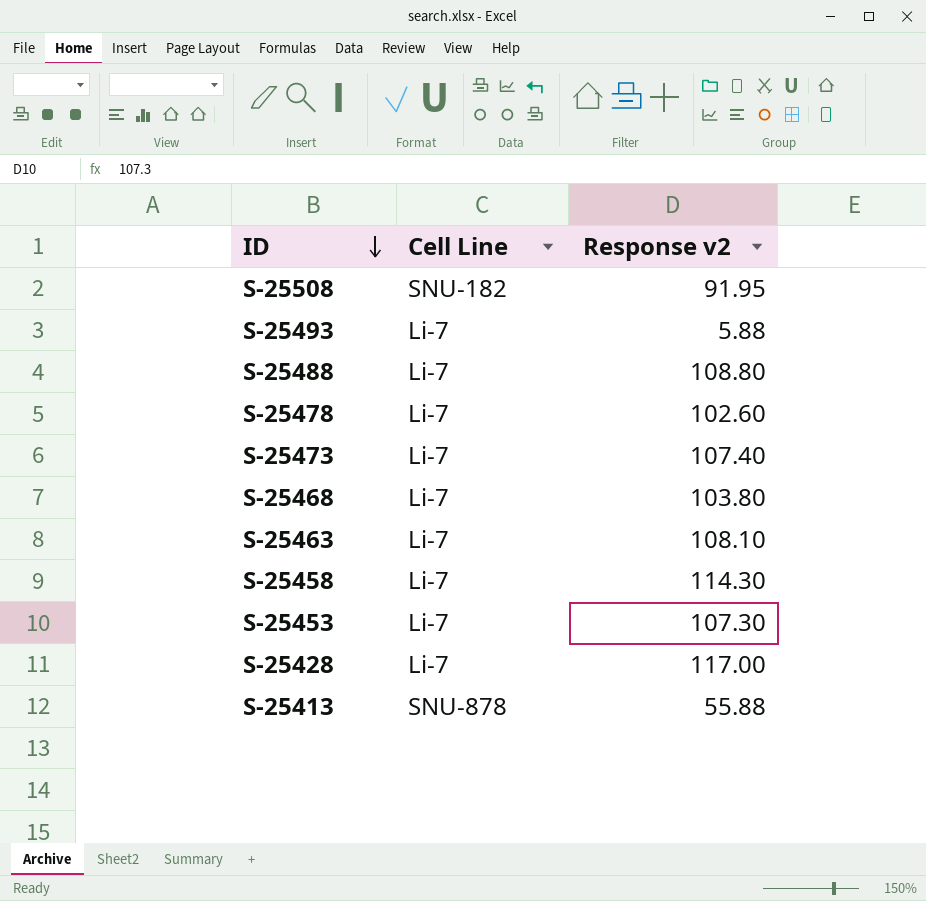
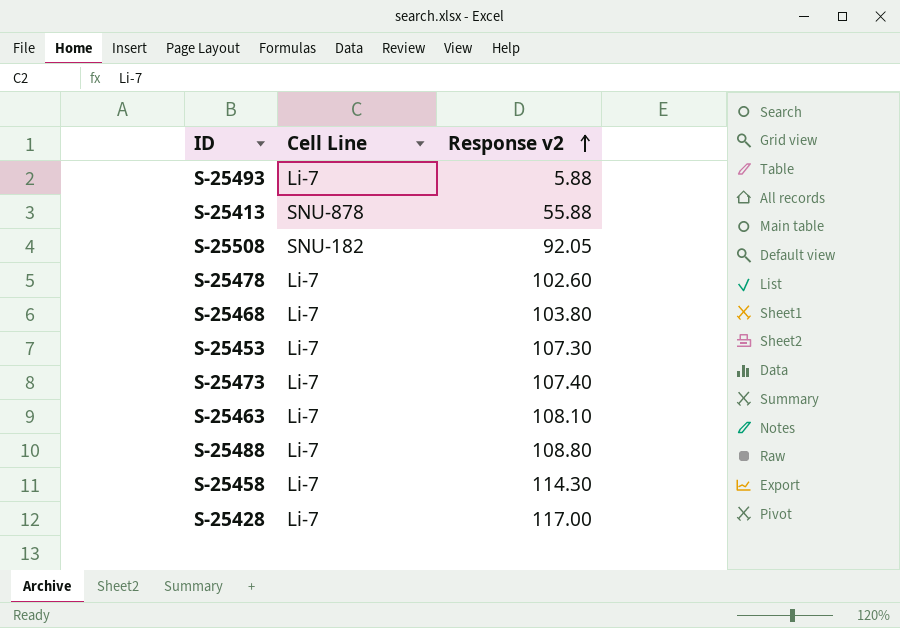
row order: ID descending -> Response v2 ascending
S-25508 | Response v2: 91.95 -> 92.05

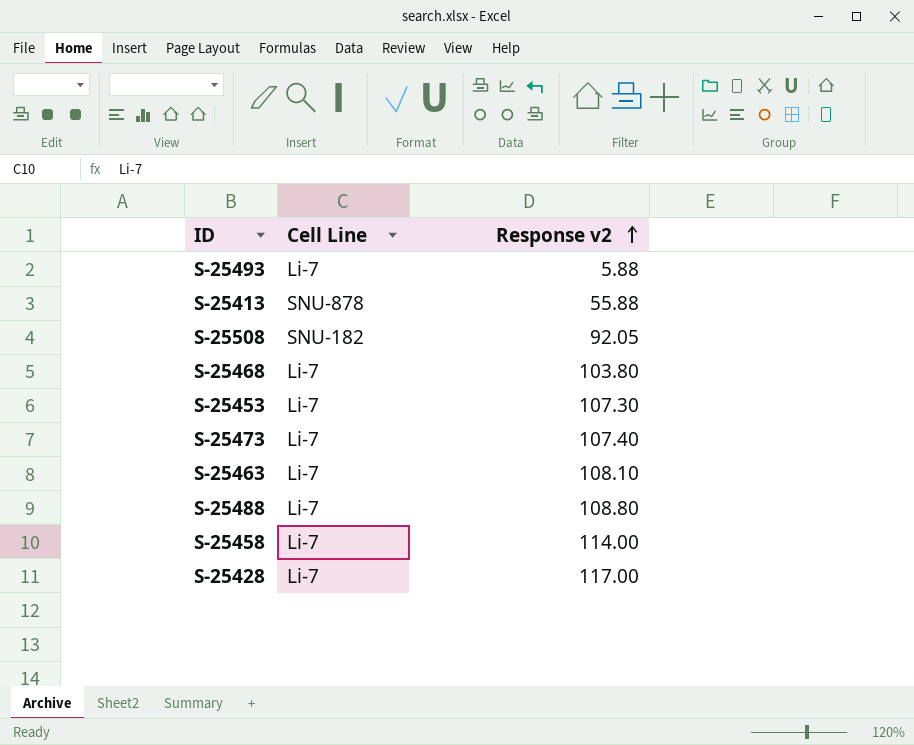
row S-25478: Li-7 | 102.60 -> none
S-25458 | Response v2: 114.30 -> 114.00

